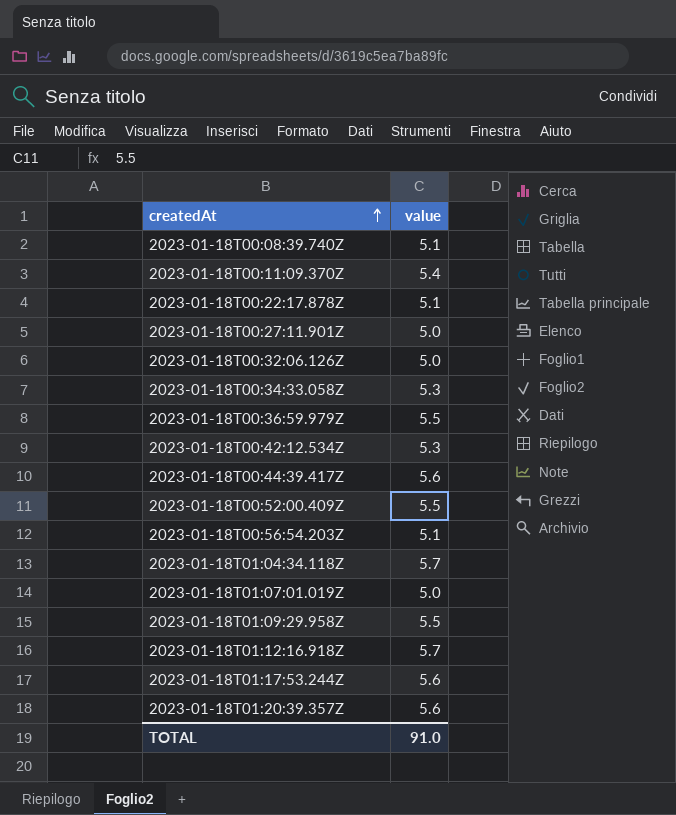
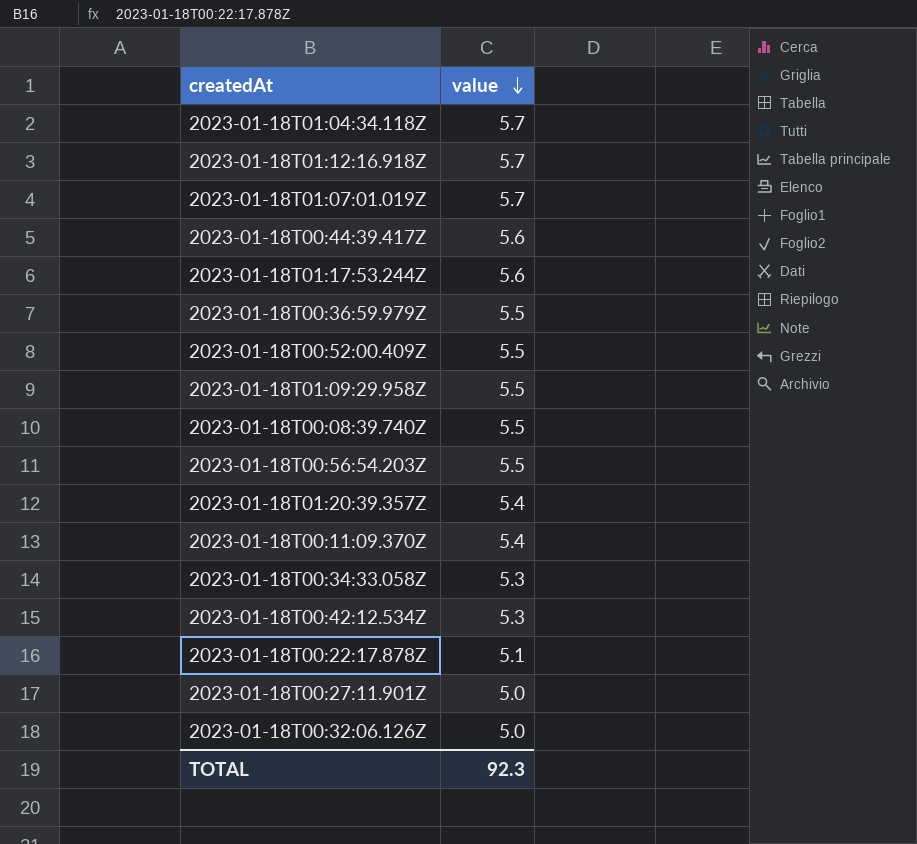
row order: createdAt ascending -> value descending
2023-01-18T01:07:01.019Z | value: 5.0 -> 5.7
2023-01-18T00:08:39.740Z | value: 5.1 -> 5.5
2023-01-18T00:56:54.203Z | value: 5.1 -> 5.5
2023-01-18T01:20:39.357Z | value: 5.6 -> 5.4
TOTAL | value: 91.0 -> 92.3

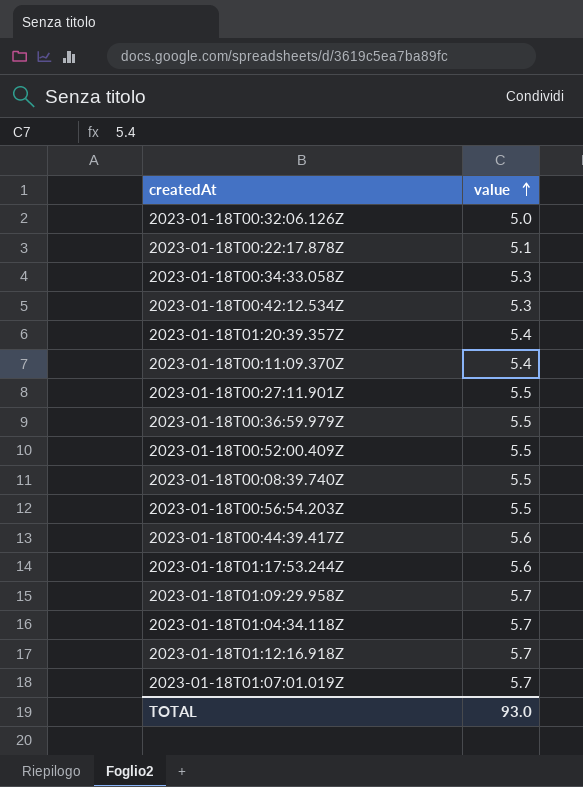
row order: value descending -> value ascending
2023-01-18T00:27:11.901Z | value: 5.0 -> 5.5
2023-01-18T01:09:29.958Z | value: 5.5 -> 5.7
TOTAL | value: 92.3 -> 93.0

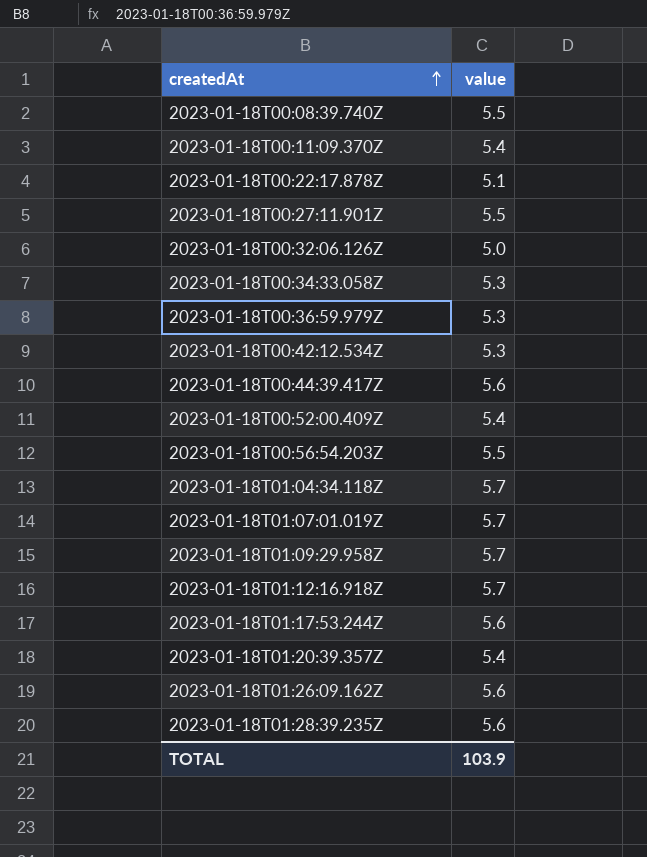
row order: value ascending -> createdAt ascending
2023-01-18T00:36:59.979Z | value: 5.5 -> 5.3
2023-01-18T00:52:00.409Z | value: 5.5 -> 5.4
row 2023-01-18T01:26:09.162Z: none -> 5.6
row 2023-01-18T01:28:39.235Z: none -> 5.6
TOTAL | value: 93.0 -> 103.9

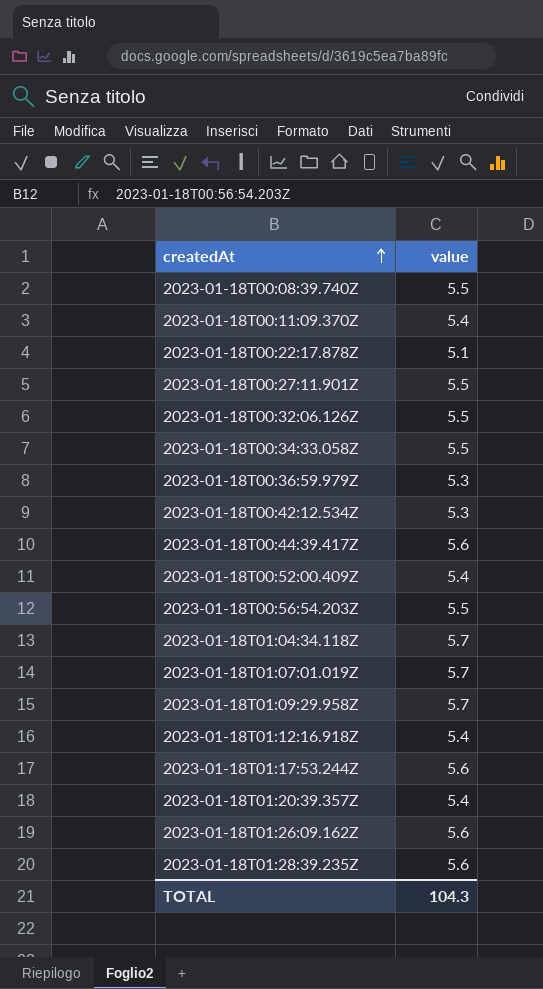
2023-01-18T00:32:06.126Z | value: 5.0 -> 5.5
2023-01-18T00:34:33.058Z | value: 5.3 -> 5.5
2023-01-18T01:12:16.918Z | value: 5.7 -> 5.4
TOTAL | value: 103.9 -> 104.3

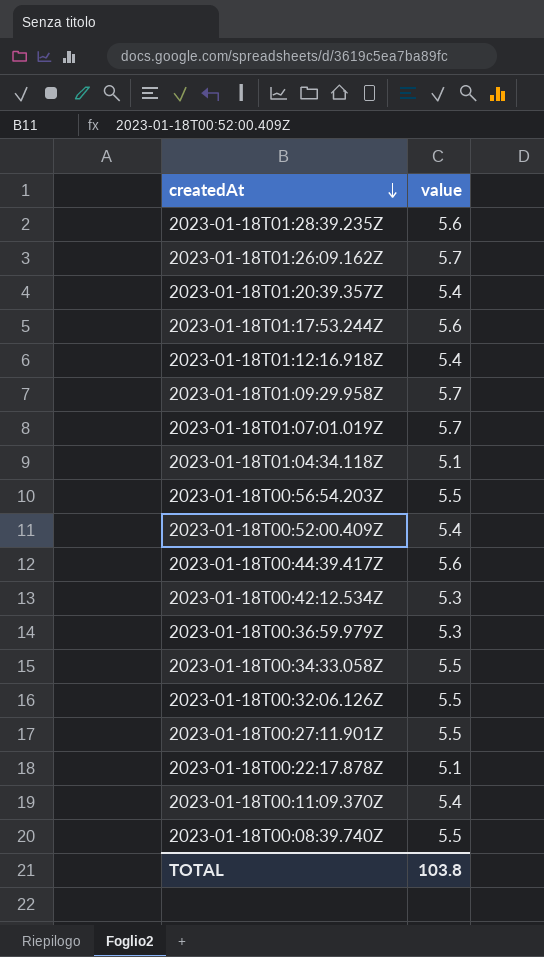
row order: createdAt ascending -> createdAt descending
2023-01-18T01:26:09.162Z | value: 5.6 -> 5.7
2023-01-18T01:04:34.118Z | value: 5.7 -> 5.1
TOTAL | value: 104.3 -> 103.8

